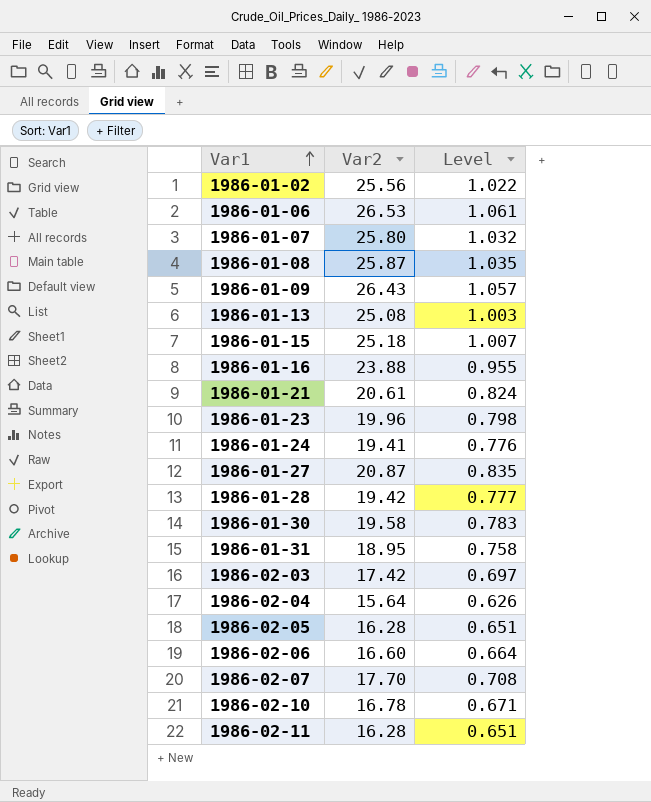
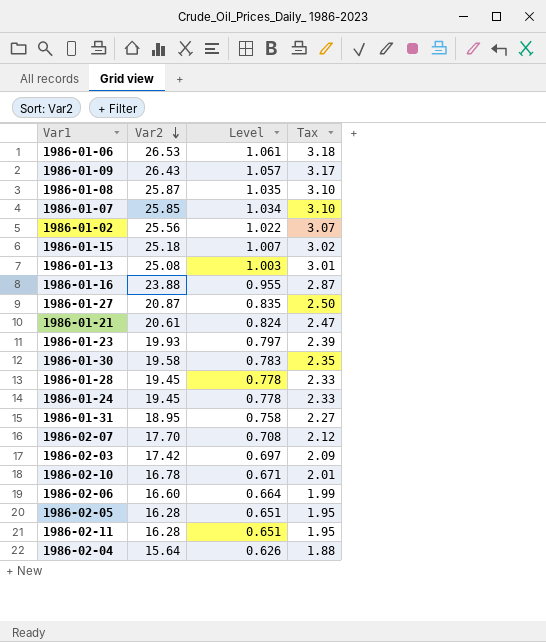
row order: Var1 ascending -> Var2 descending
column Tax | formula: none -> [Var2] * 0.12
1986-01-07 | Var2: 25.80 -> 25.85
1986-01-07 | Level: 1.032 -> 1.034
1986-01-23 | Var2: 19.96 -> 19.93
1986-01-23 | Level: 0.798 -> 0.797
1986-01-28 | Var2: 19.42 -> 19.45
1986-01-28 | Level: 0.777 -> 0.778
1986-01-24 | Var2: 19.41 -> 19.45
1986-01-24 | Level: 0.776 -> 0.778

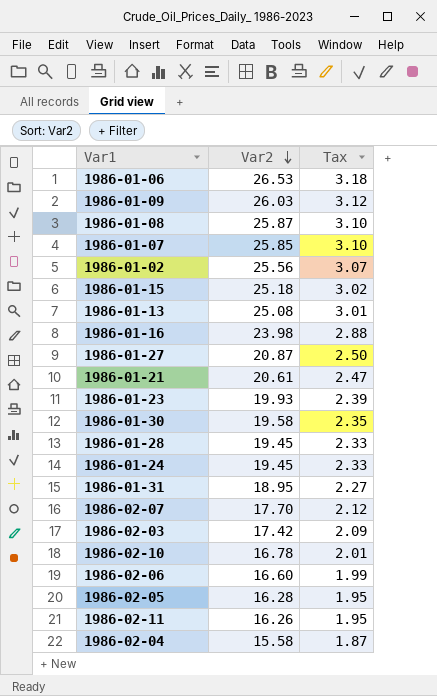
column Level | formula: [Var2] * 0.04 -> none
1986-01-09 | Var2: 26.43 -> 26.03
1986-01-09 | Tax: 3.17 -> 3.12
1986-01-16 | Var2: 23.88 -> 23.98
1986-01-16 | Tax: 2.87 -> 2.88
1986-02-11 | Var2: 16.28 -> 16.26
1986-02-04 | Var2: 15.64 -> 15.58
1986-02-04 | Tax: 1.88 -> 1.87

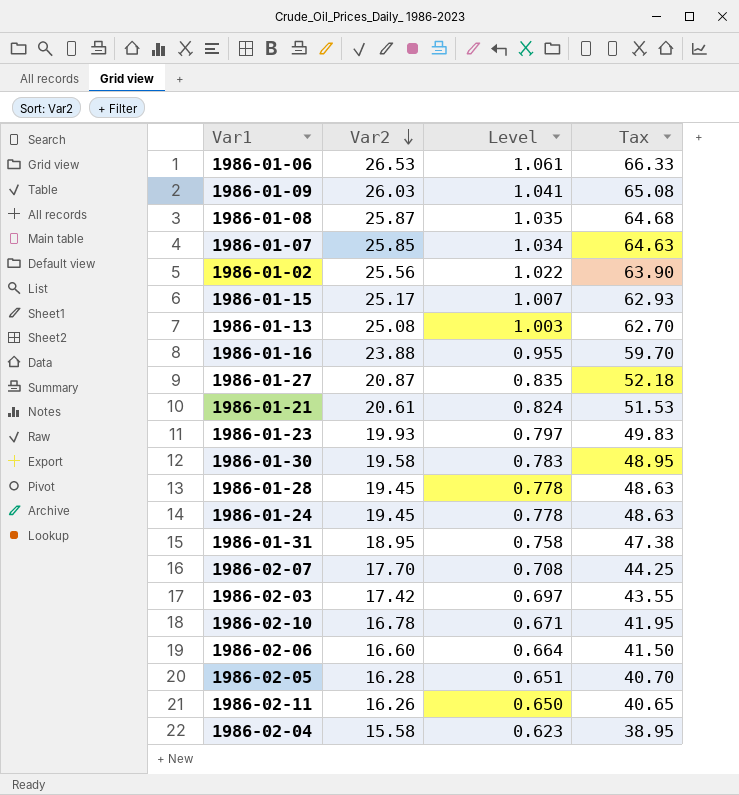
column Level | formula: none -> [Var2] * 0.04
column Tax | formula: [Var2] * 0.12 -> [Var2] * 2.5
1986-01-15 | Var2: 25.18 -> 25.17
1986-01-16 | Var2: 23.98 -> 23.88

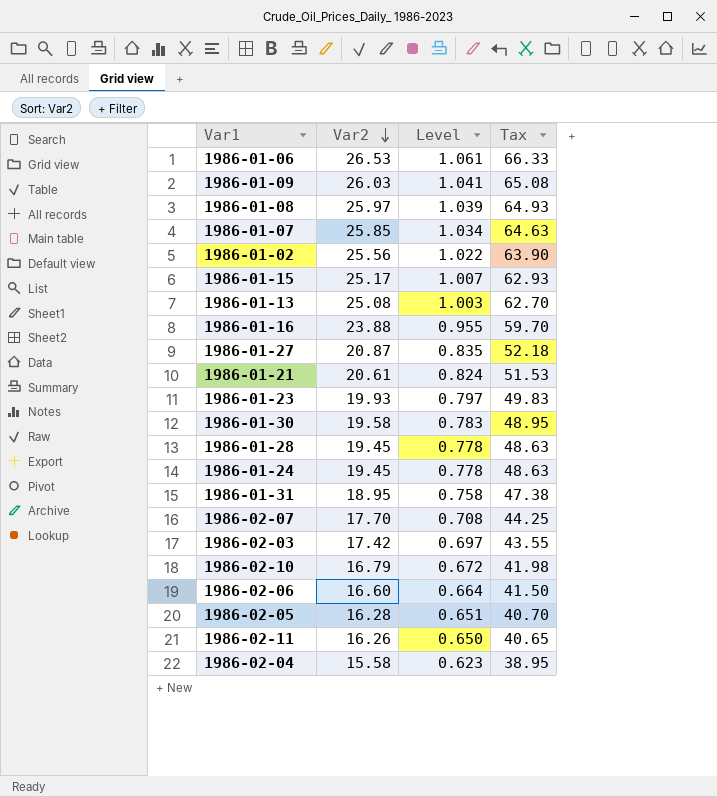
1986-01-08 | Var2: 25.87 -> 25.97
1986-01-08 | Level: 1.035 -> 1.039
1986-01-08 | Tax: 64.68 -> 64.93
1986-02-10 | Var2: 16.78 -> 16.79
1986-02-10 | Level: 0.671 -> 0.672
1986-02-10 | Tax: 41.95 -> 41.98

